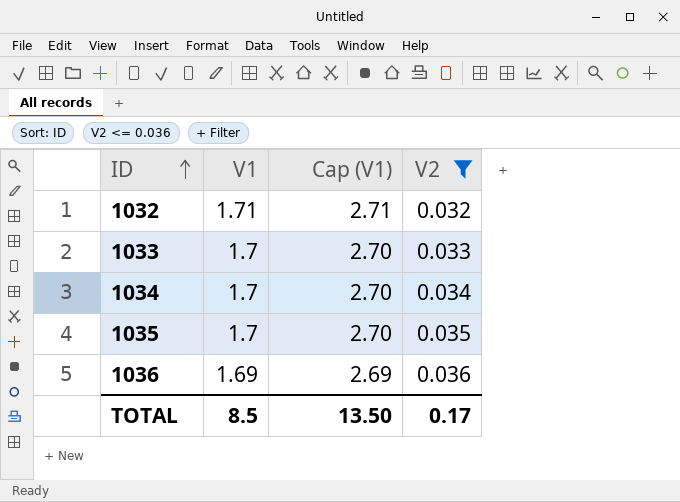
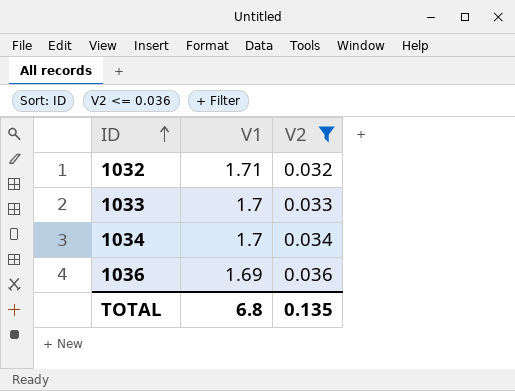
column Cap (V1) | formula: [V1] + 1 -> none
row 1035: 1.7 | 2.70 | 0.035 -> none
TOTAL | V1: 8.5 -> 6.8
TOTAL | V2: 0.17 -> 0.135

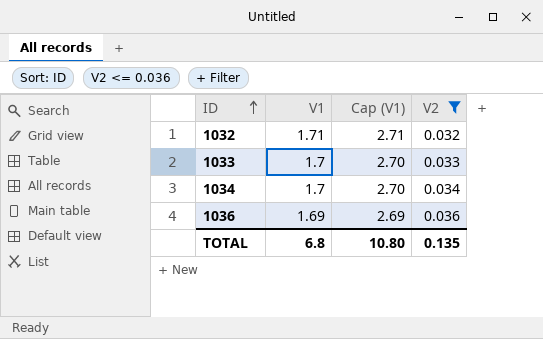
column Cap (V1) | formula: none -> [V1] + 1

